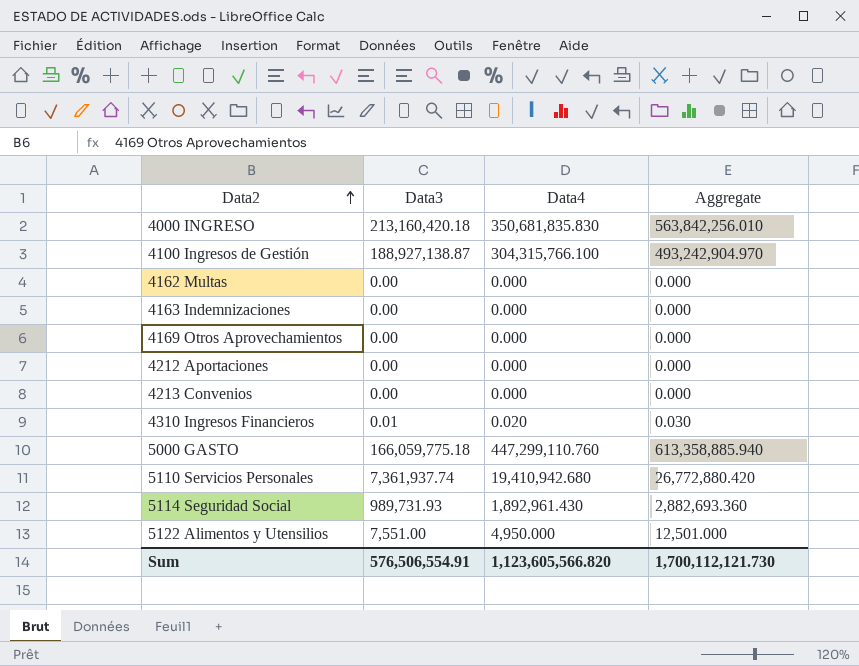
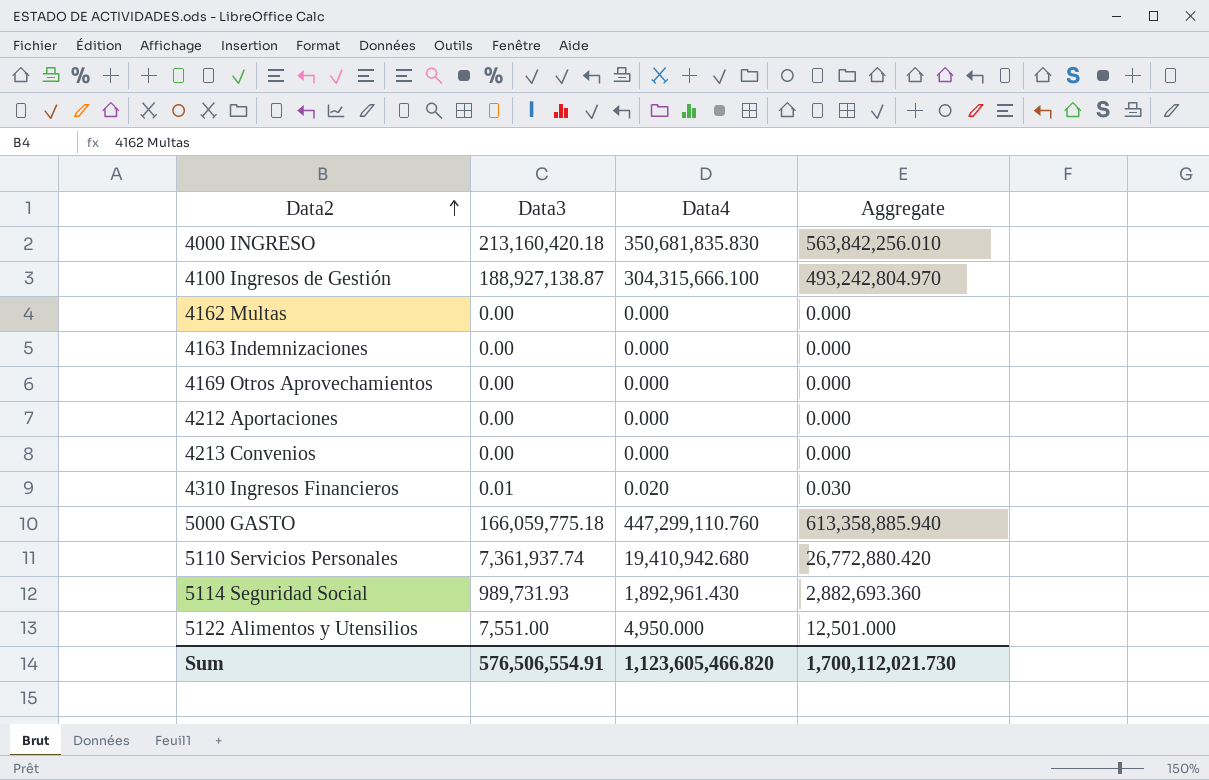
4100 Ingresos de Gestión | Data4: 304,315,766.100 -> 304,315,666.100
4100 Ingresos de Gestión | Aggregate: 493,242,904.970 -> 493,242,804.970
Sum | Data4: 1,123,605,566.820 -> 1,123,605,466.820
Sum | Aggregate: 1,700,112,121.730 -> 1,700,112,021.730

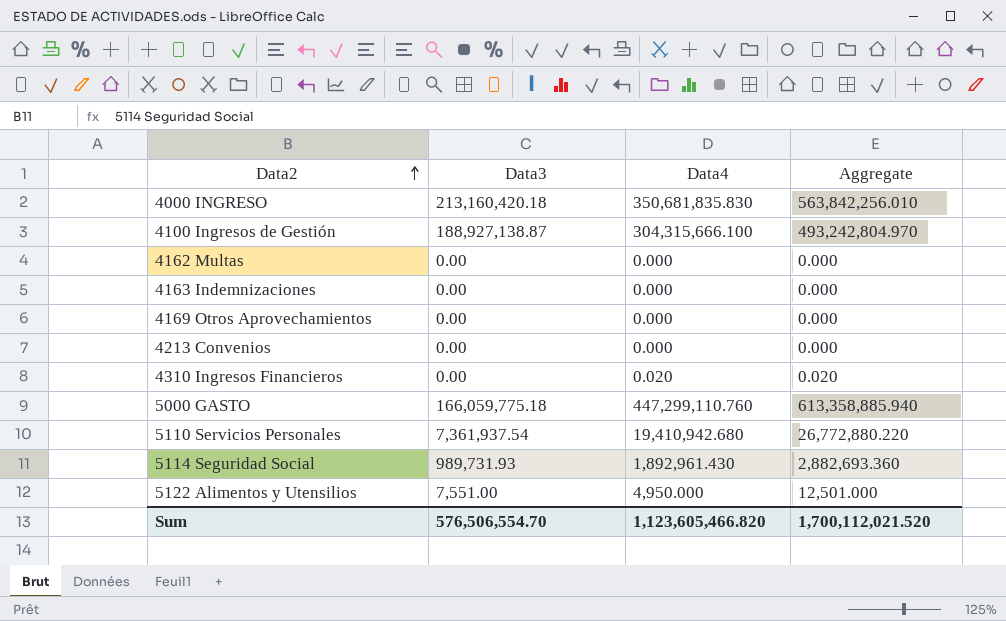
row 4212 Aportaciones: 0.00 | 0.000 | 0.000 -> none
4310 Ingresos Financieros | Data3: 0.01 -> 0.00
4310 Ingresos Financieros | Aggregate: 0.030 -> 0.020
5110 Servicios Personales | Data3: 7,361,937.74 -> 7,361,937.54
5110 Servicios Personales | Aggregate: 26,772,880.420 -> 26,772,880.220
Sum | Data3: 576,506,554.91 -> 576,506,554.70
Sum | Aggregate: 1,700,112,021.730 -> 1,700,112,021.520

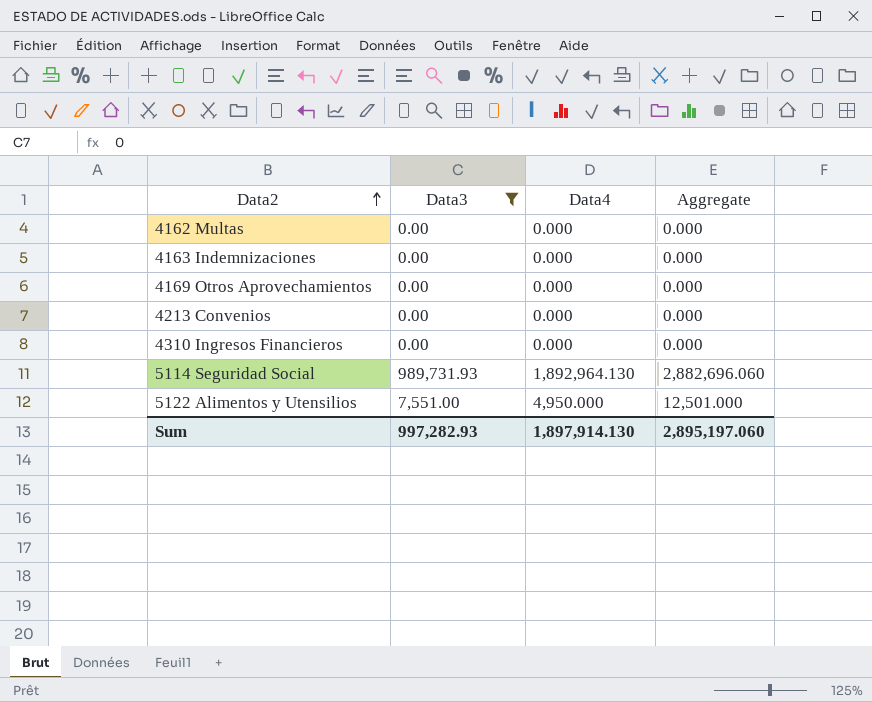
filter: none -> Data3 <= 989,731.93
4310 Ingresos Financieros | Data4: 0.020 -> 0.000
4310 Ingresos Financieros | Aggregate: 0.020 -> 0.000
5114 Seguridad Social | Data4: 1,892,961.430 -> 1,892,964.130
5114 Seguridad Social | Aggregate: 2,882,693.360 -> 2,882,696.060
Sum | Data3: 576,506,554.70 -> 997,282.93
Sum | Data4: 1,123,605,466.820 -> 1,897,914.130
Sum | Aggregate: 1,700,112,021.520 -> 2,895,197.060

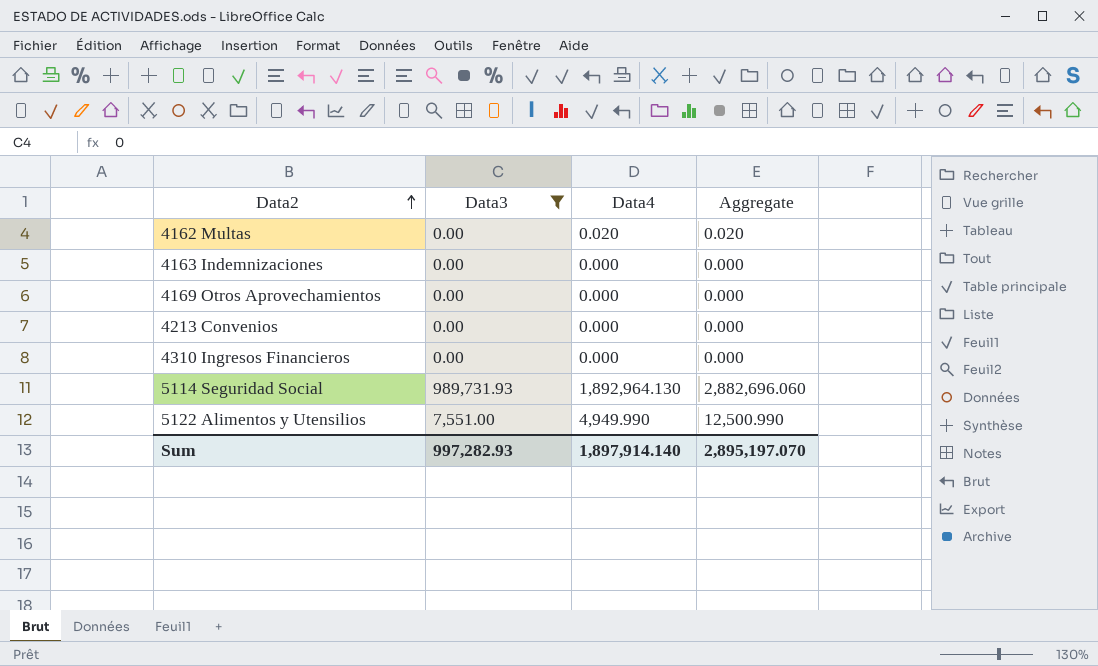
4162 Multas | Data4: 0.000 -> 0.020
4162 Multas | Aggregate: 0.000 -> 0.020
5122 Alimentos y Utensilios | Data4: 4,950.000 -> 4,949.990
5122 Alimentos y Utensilios | Aggregate: 12,501.000 -> 12,500.990
Sum | Data4: 1,897,914.130 -> 1,897,914.140
Sum | Aggregate: 2,895,197.060 -> 2,895,197.070

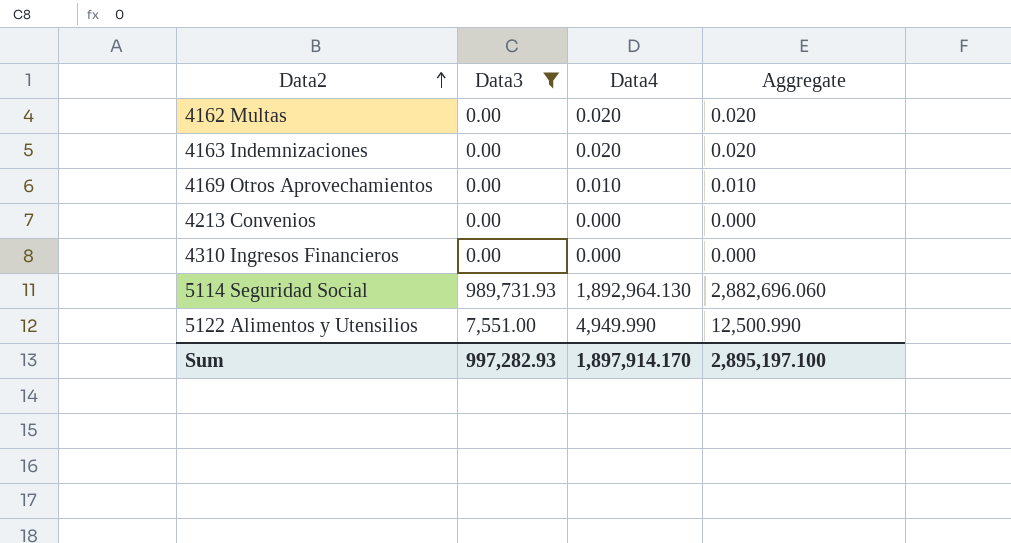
4163 Indemnizaciones | Data4: 0.000 -> 0.020
4163 Indemnizaciones | Aggregate: 0.000 -> 0.020
4169 Otros Aprovechamientos | Data4: 0.000 -> 0.010
4169 Otros Aprovechamientos | Aggregate: 0.000 -> 0.010
Sum | Data4: 1,897,914.140 -> 1,897,914.170
Sum | Aggregate: 2,895,197.070 -> 2,895,197.100

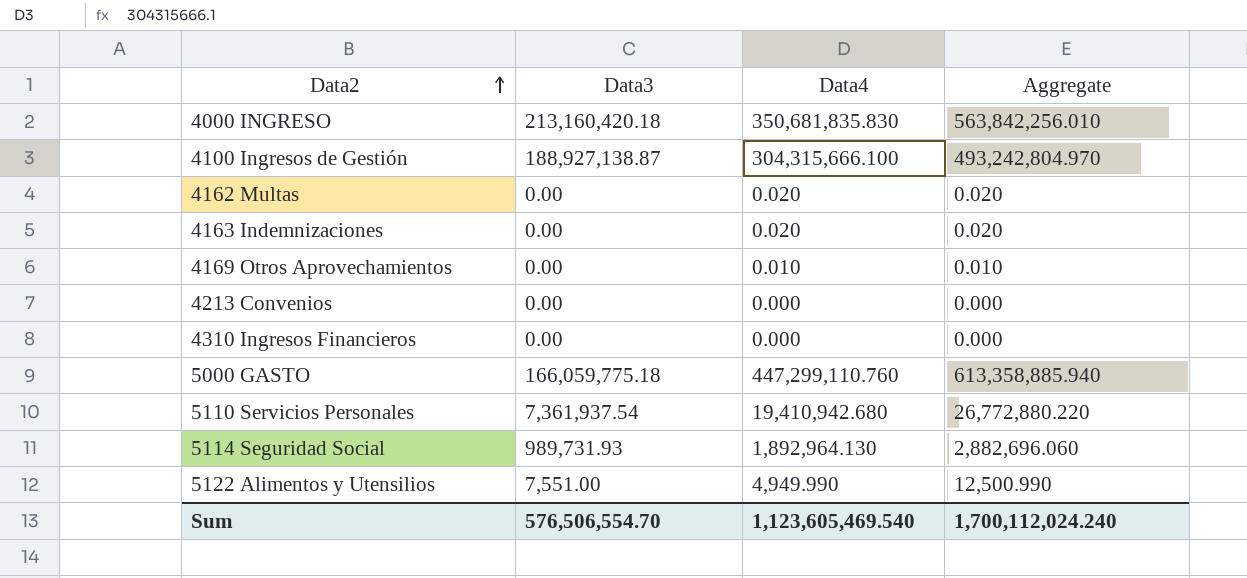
filter: Data3 <= 989,731.93 -> none
Sum | Data3: 997,282.93 -> 576,506,554.70
Sum | Data4: 1,897,914.170 -> 1,123,605,469.540
Sum | Aggregate: 2,895,197.100 -> 1,700,112,024.240

